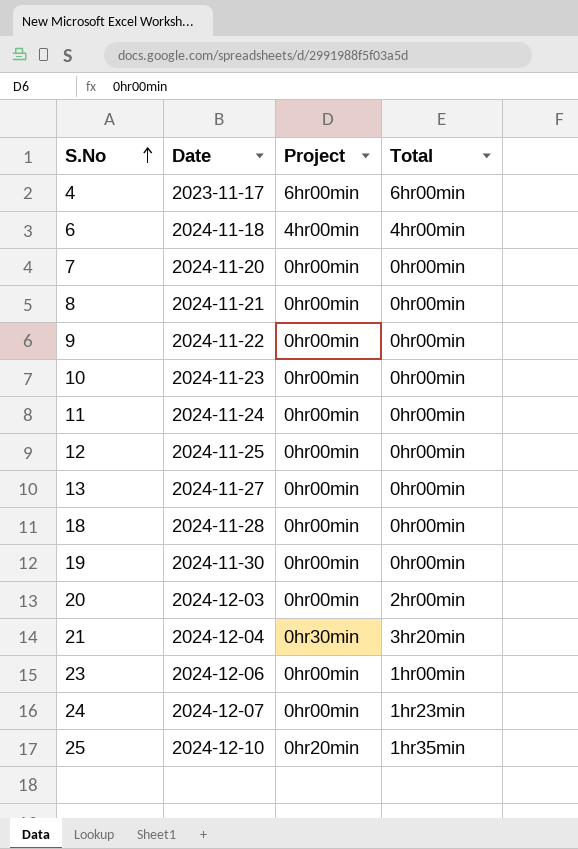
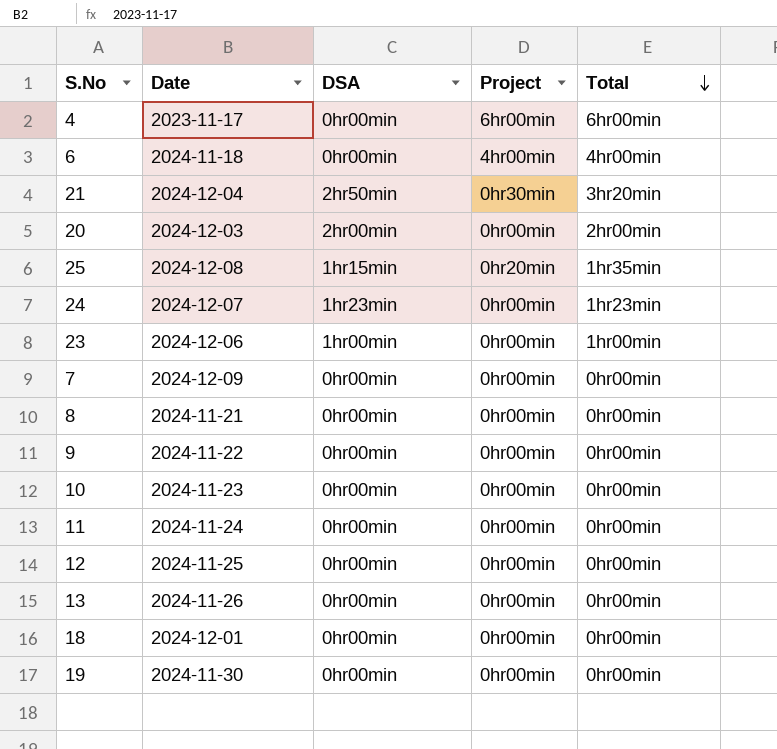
row order: S.No ascending -> Total descending
column DSA | position: none -> 3
25 | Date: 2024-12-10 -> 2024-12-08
7 | Date: 2024-11-20 -> 2024-12-09
13 | Date: 2024-11-27 -> 2024-11-26
18 | Date: 2024-11-28 -> 2024-12-01

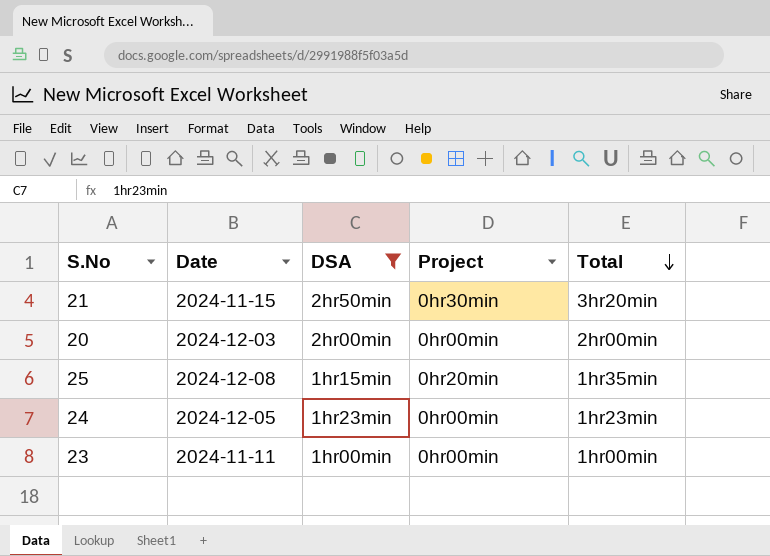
filter: none -> DSA != 0hr00min
21 | Date: 2024-12-04 -> 2024-11-15
24 | Date: 2024-12-07 -> 2024-12-05
23 | Date: 2024-12-06 -> 2024-11-11

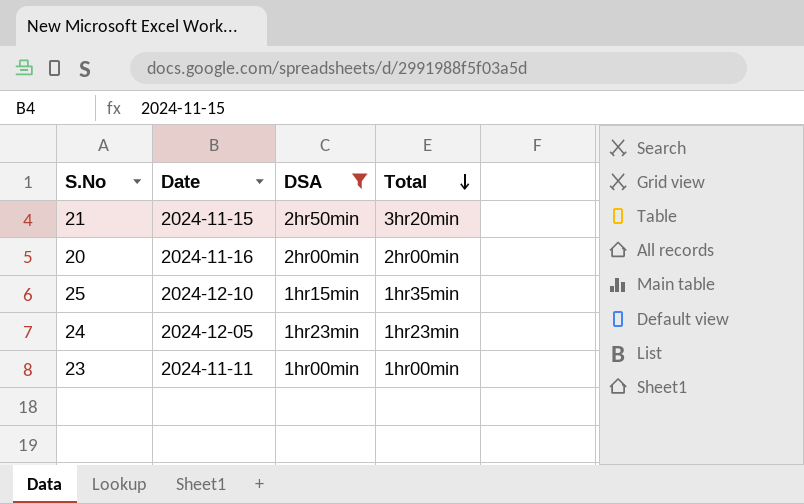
column Project | position: 4 -> none
20 | Date: 2024-12-03 -> 2024-11-16
25 | Date: 2024-12-08 -> 2024-12-10

